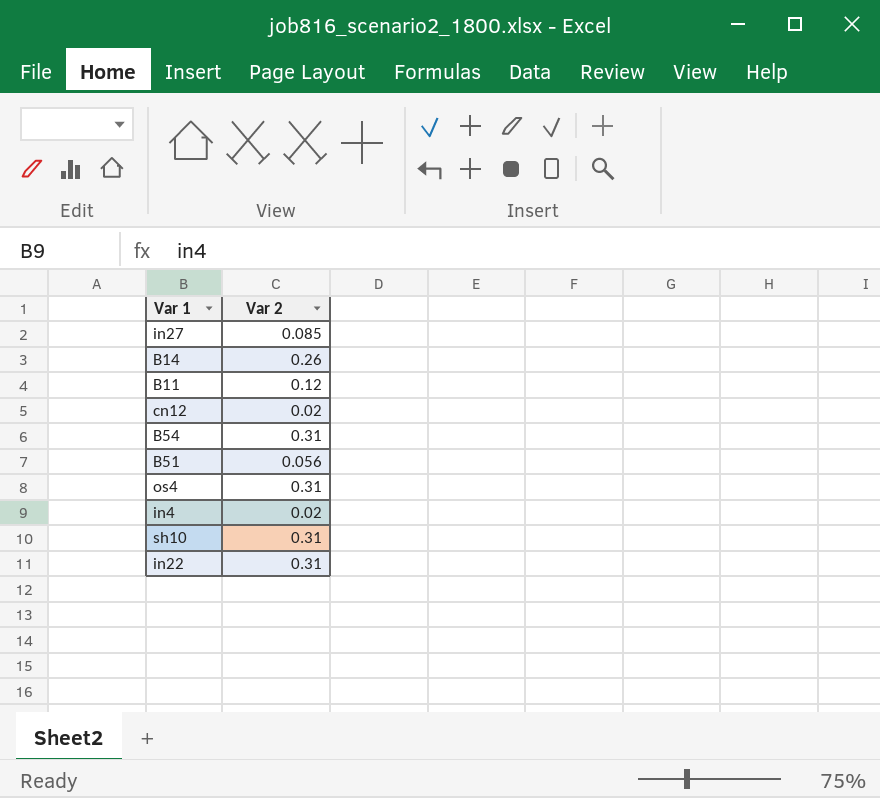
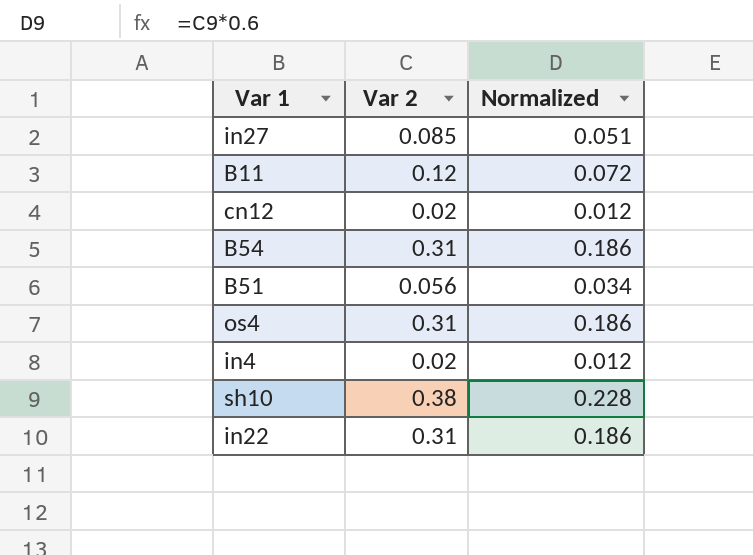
column Normalized | formula: none -> [Var 2] * 0.6
row B14: 0.26 -> none
sh10 | Var 2: 0.31 -> 0.38

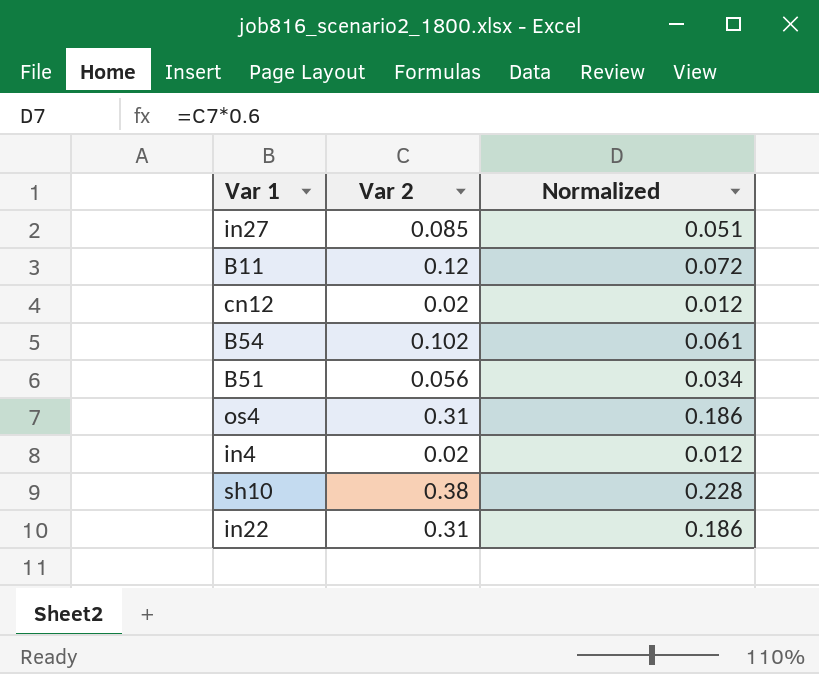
B54 | Var 2: 0.31 -> 0.102
B54 | Normalized: 0.186 -> 0.061

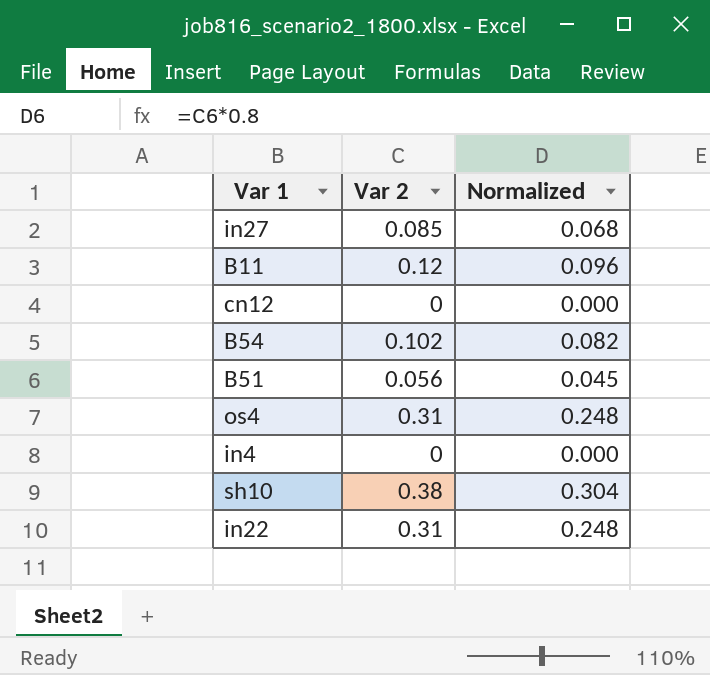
column Normalized | formula: [Var 2] * 0.6 -> [Var 2] * 0.8
cn12 | Var 2: 0.02 -> 0
in4 | Var 2: 0.02 -> 0

